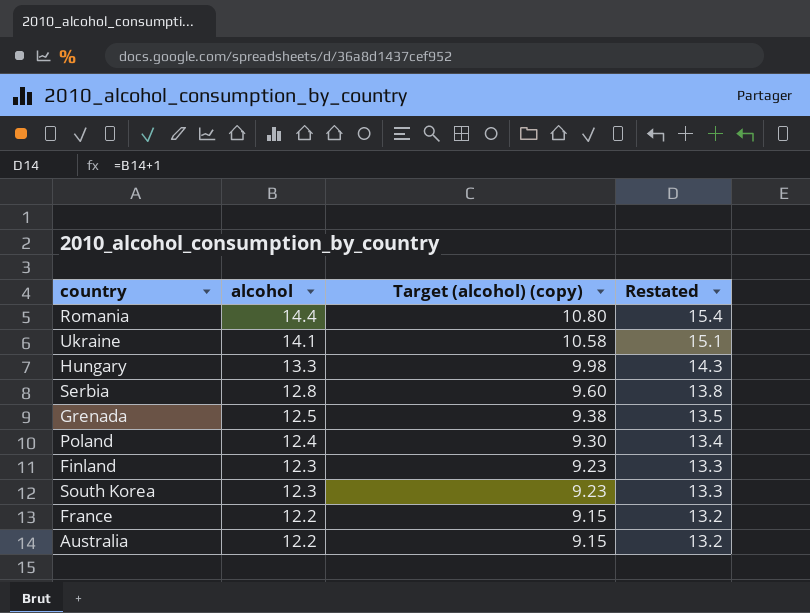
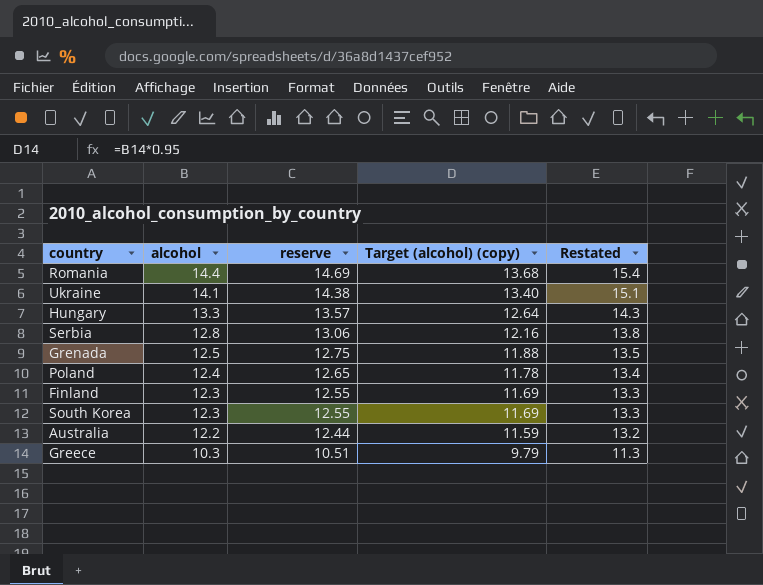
column reserve | formula: none -> [alcohol] * 1.02
column Target (alcohol) (copy) | formula: [alcohol] * 0.75 -> [alcohol] * 0.95
row France: 12.2 | 9.15 | 13.2 -> none
row Greece: none -> 10.3 | 10.51 | 9.79 | 11.3

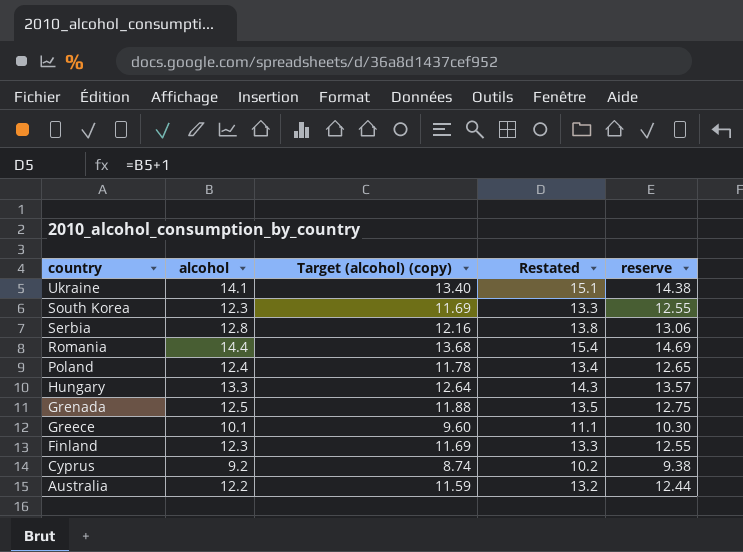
row order: alcohol descending -> country descending
column reserve | position: 3 -> 5
Greece | alcohol: 10.3 -> 10.1
Greece | Target (alcohol) (copy): 9.79 -> 9.60
Greece | Restated: 11.3 -> 11.1
Greece | reserve: 10.51 -> 10.30
row Cyprus: none -> 9.2 | 8.74 | 10.2 | 9.38

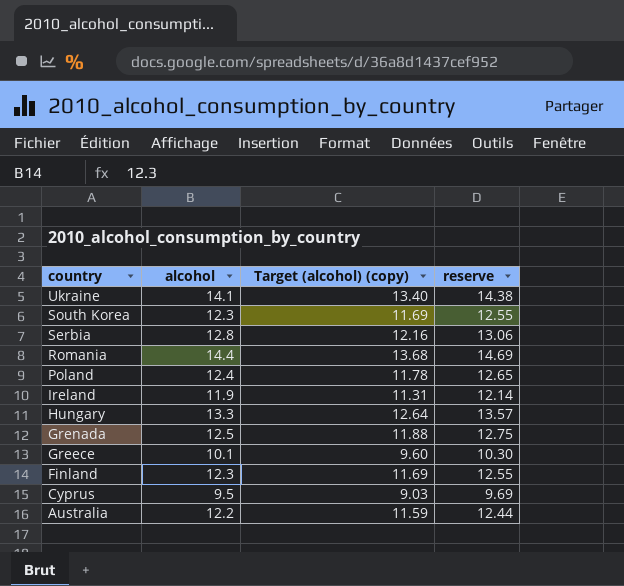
column Restated | formula: [alcohol] + 1 -> none
row Ireland: none -> 11.9 | 11.31 | 12.14
Cyprus | alcohol: 9.2 -> 9.5
Cyprus | Target (alcohol) (copy): 8.74 -> 9.03
Cyprus | reserve: 9.38 -> 9.69

